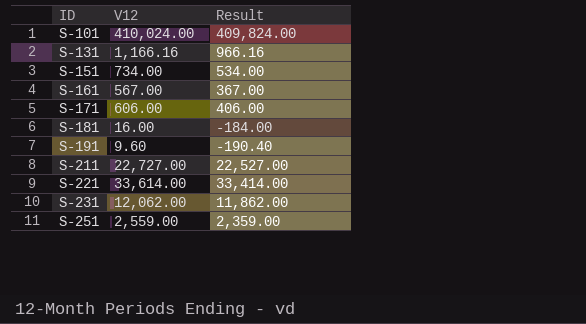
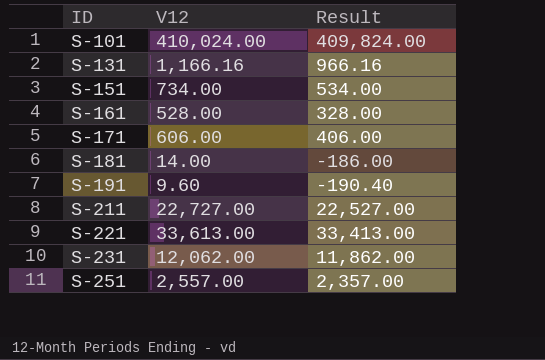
S-161 | V12: 567.00 -> 528.00
S-161 | Result: 367.00 -> 328.00
S-181 | V12: 16.00 -> 14.00
S-181 | Result: -184.00 -> -186.00
S-221 | V12: 33,614.00 -> 33,613.00
S-221 | Result: 33,414.00 -> 33,413.00
S-251 | V12: 2,559.00 -> 2,557.00
S-251 | Result: 2,359.00 -> 2,357.00

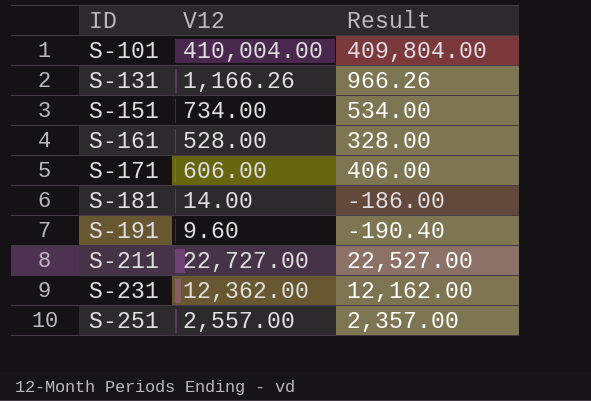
row S-221: 33,613.00 | 33,413.00 -> none
S-101 | V12: 410,024.00 -> 410,004.00
S-101 | Result: 409,824.00 -> 409,804.00
S-131 | V12: 1,166.16 -> 1,166.26
S-131 | Result: 966.16 -> 966.26
S-231 | V12: 12,062.00 -> 12,362.00
S-231 | Result: 11,862.00 -> 12,162.00

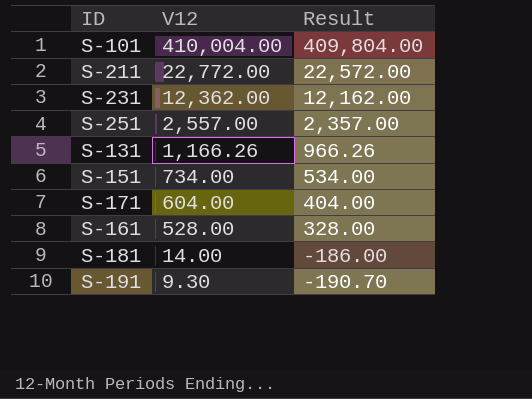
row order: ID ascending -> V12 descending
S-211 | V12: 22,727.00 -> 22,772.00
S-211 | Result: 22,527.00 -> 22,572.00
S-171 | V12: 606.00 -> 604.00
S-171 | Result: 406.00 -> 404.00
S-191 | V12: 9.60 -> 9.30
S-191 | Result: -190.40 -> -190.70

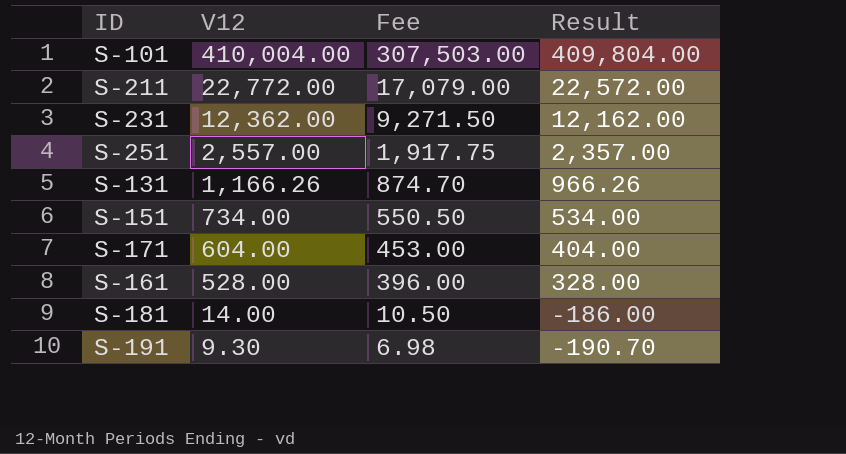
column Fee | formula: none -> [V12] * 0.75

